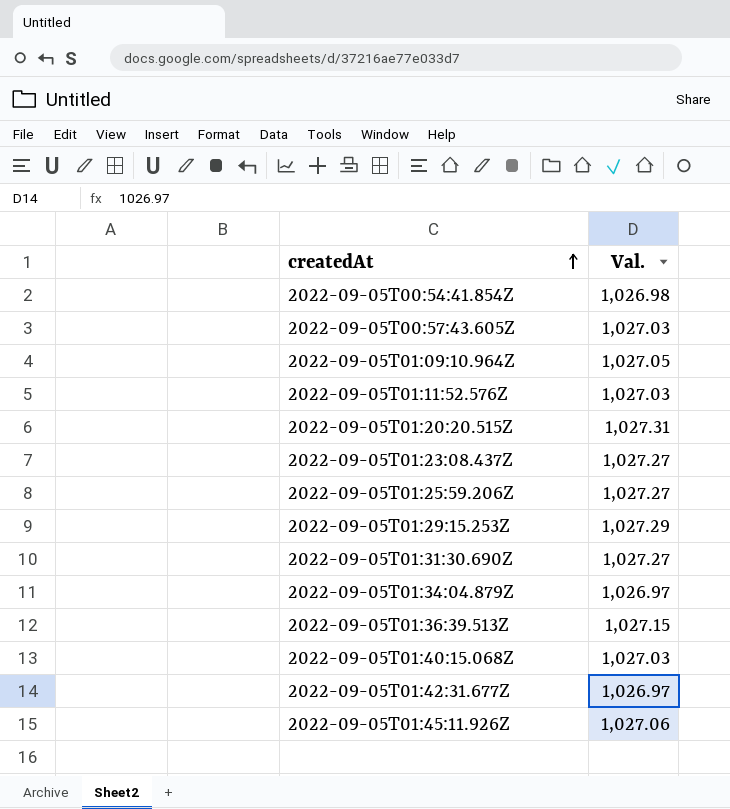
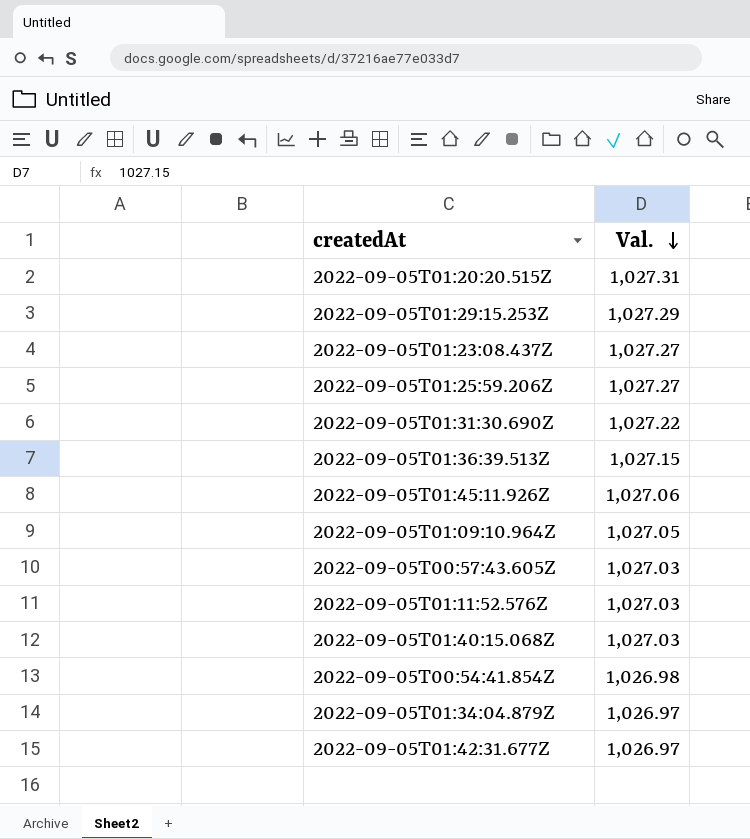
row order: createdAt ascending -> Val. descending
2022-09-05T01:31:30.690Z | Val.: 1,027.27 -> 1,027.22

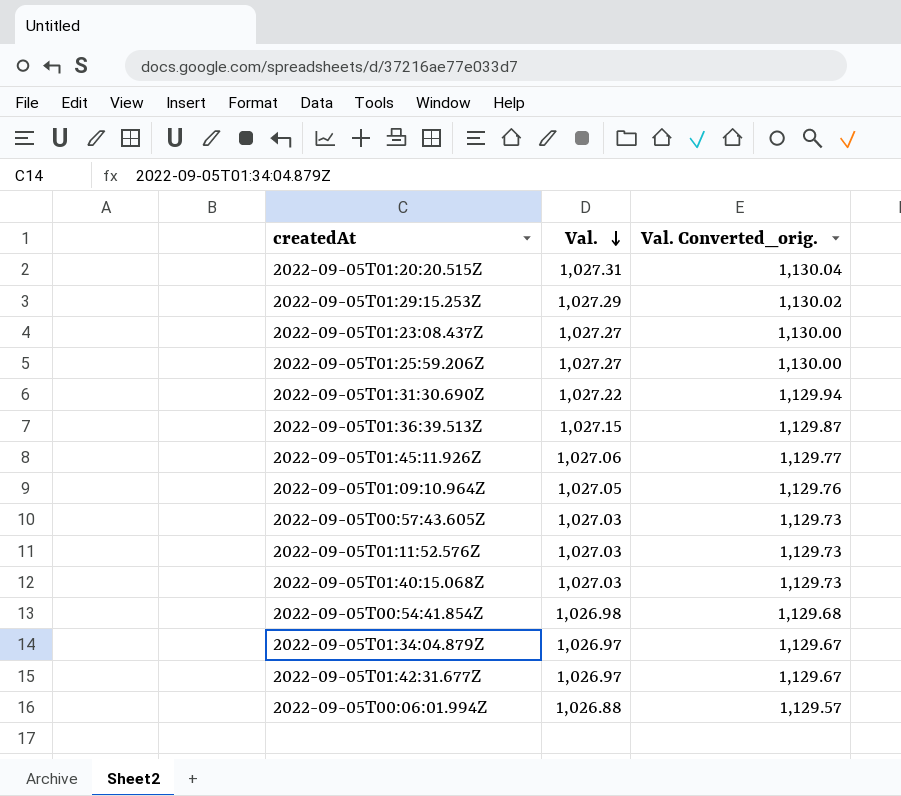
column Val. Converted_orig. | formula: none -> [Val.] * 1.1
row 2022-09-05T00:06:01.994Z: none -> 1,026.88 | 1,129.57

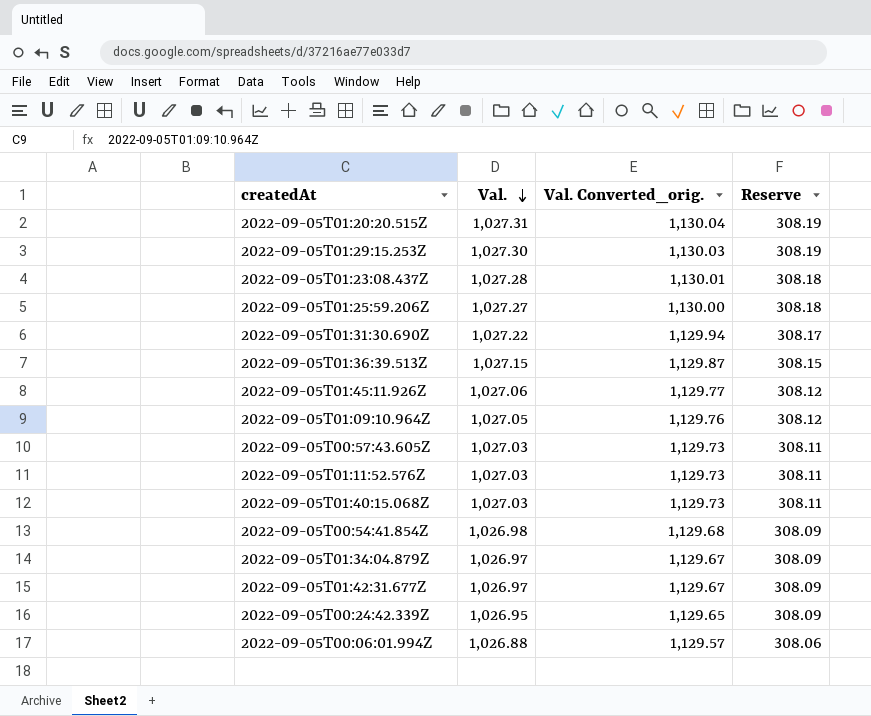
column Reserve | formula: none -> [Val.] * 0.3
2022-09-05T01:29:15.253Z | Val.: 1,027.29 -> 1,027.30
2022-09-05T01:29:15.253Z | Val. Converted_orig.: 1,130.02 -> 1,130.03
2022-09-05T01:23:08.437Z | Val.: 1,027.27 -> 1,027.28
2022-09-05T01:23:08.437Z | Val. Converted_orig.: 1,130.00 -> 1,130.01
row 2022-09-05T00:24:42.339Z: none -> 1,026.95 | 1,129.65 | 308.09

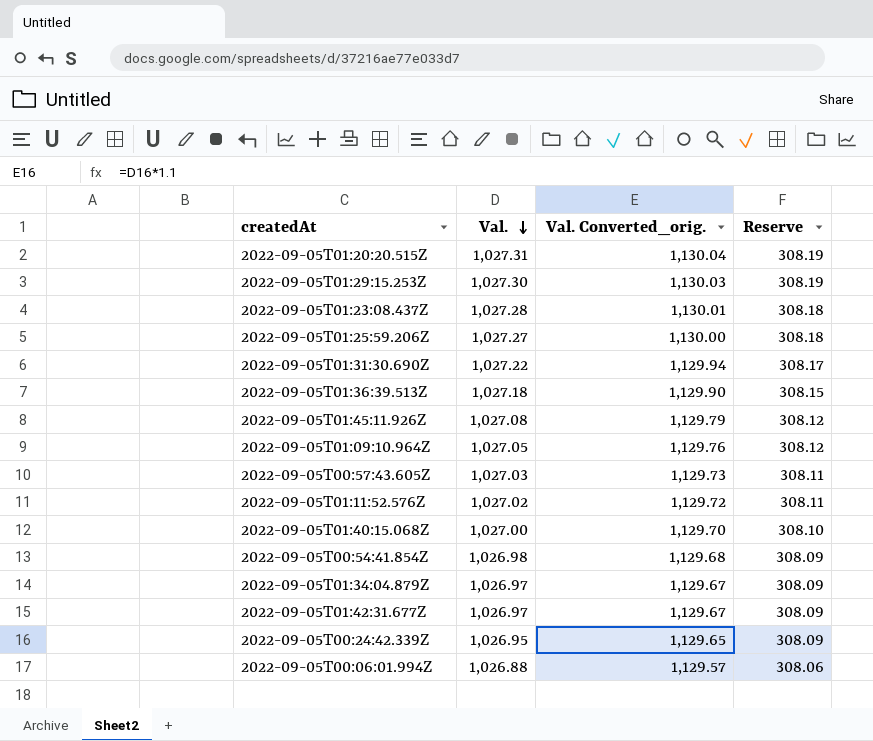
2022-09-05T01:36:39.513Z | Val.: 1,027.15 -> 1,027.18
2022-09-05T01:36:39.513Z | Val. Converted_orig.: 1,129.87 -> 1,129.90
2022-09-05T01:45:11.926Z | Val.: 1,027.06 -> 1,027.08
2022-09-05T01:45:11.926Z | Val. Converted_orig.: 1,129.77 -> 1,129.79
2022-09-05T01:11:52.576Z | Val.: 1,027.03 -> 1,027.02
2022-09-05T01:11:52.576Z | Val. Converted_orig.: 1,129.73 -> 1,129.72
2022-09-05T01:40:15.068Z | Val.: 1,027.03 -> 1,027.00
2022-09-05T01:40:15.068Z | Val. Converted_orig.: 1,129.73 -> 1,129.70
2022-09-05T01:40:15.068Z | Reserve: 308.11 -> 308.10

